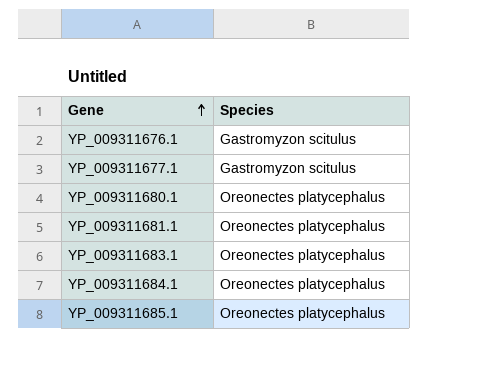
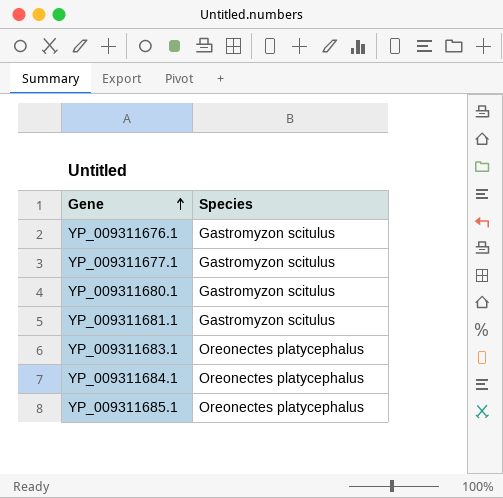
YP_009311680.1 | Species: Oreonectes platycephalus -> Gastromyzon scitulus
YP_009311681.1 | Species: Oreonectes platycephalus -> Gastromyzon scitulus

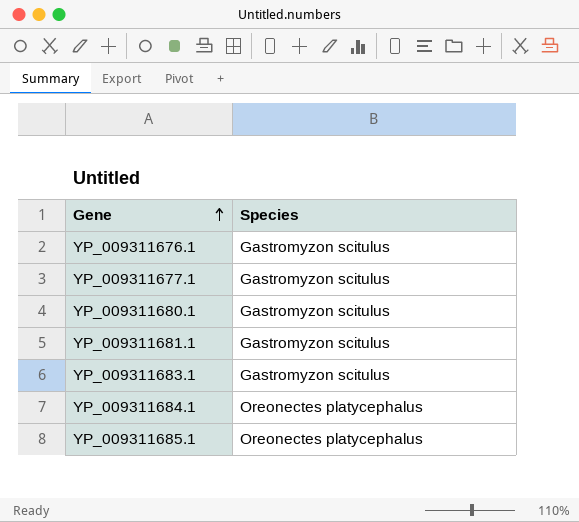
YP_009311683.1 | Species: Oreonectes platycephalus -> Gastromyzon scitulus

